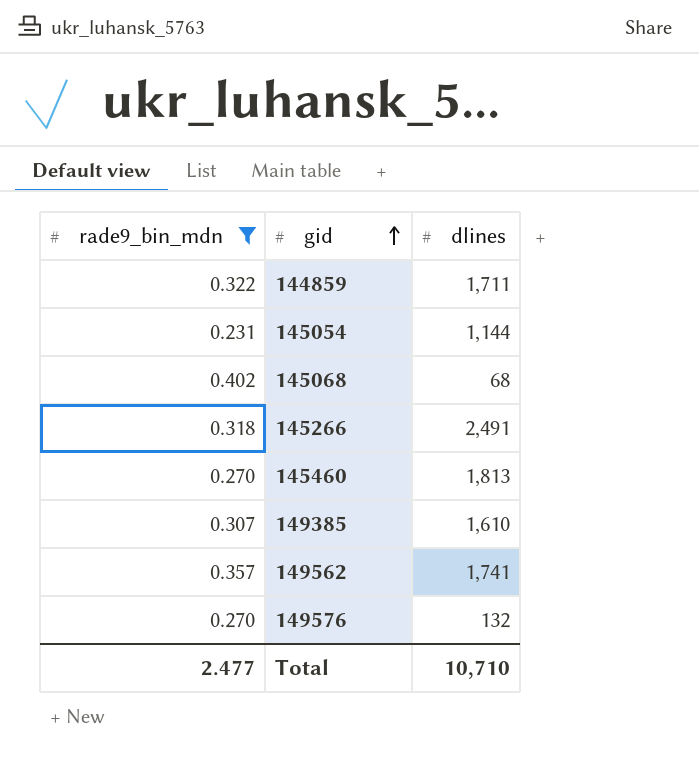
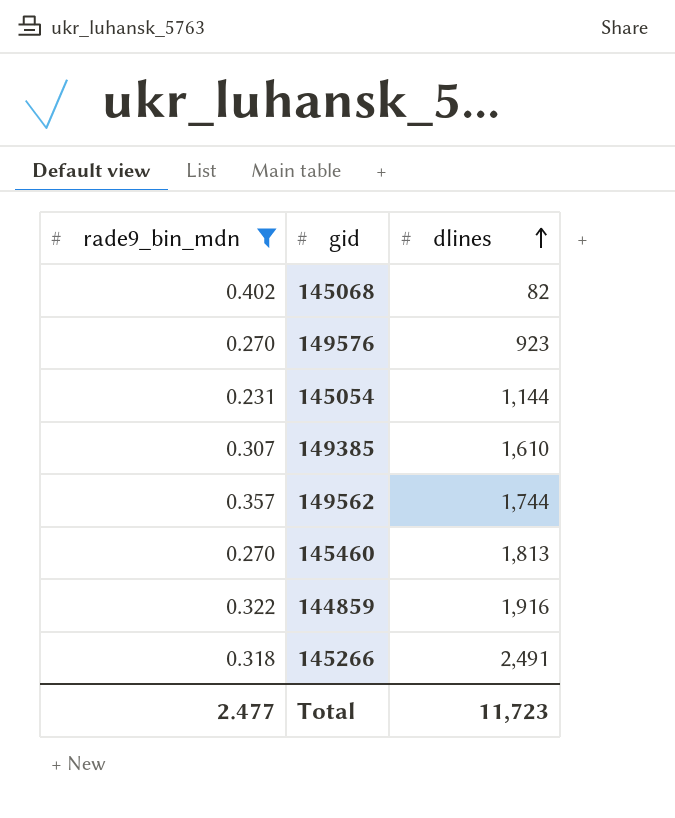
row order: gid ascending -> dlines ascending
145068 | dlines: 68 -> 82
149576 | dlines: 132 -> 923
149562 | dlines: 1,741 -> 1,744
144859 | dlines: 1,711 -> 1,916
Total | dlines: 10,710 -> 11,723

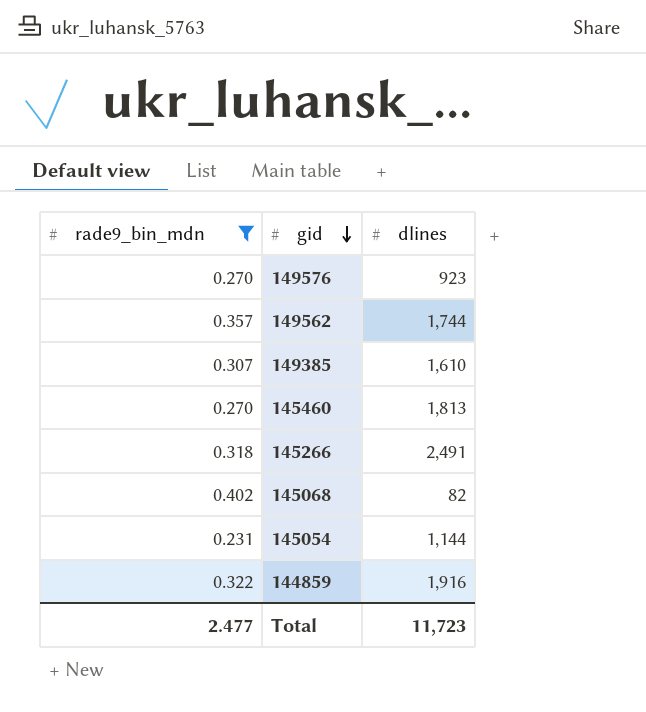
row order: dlines ascending -> gid descending

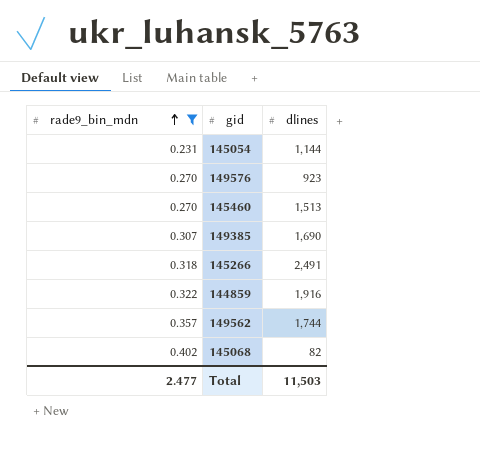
row order: gid descending -> rade9_bin_mdn ascending
145460 | dlines: 1,813 -> 1,513
149385 | dlines: 1,610 -> 1,690
Total | dlines: 11,723 -> 11,503

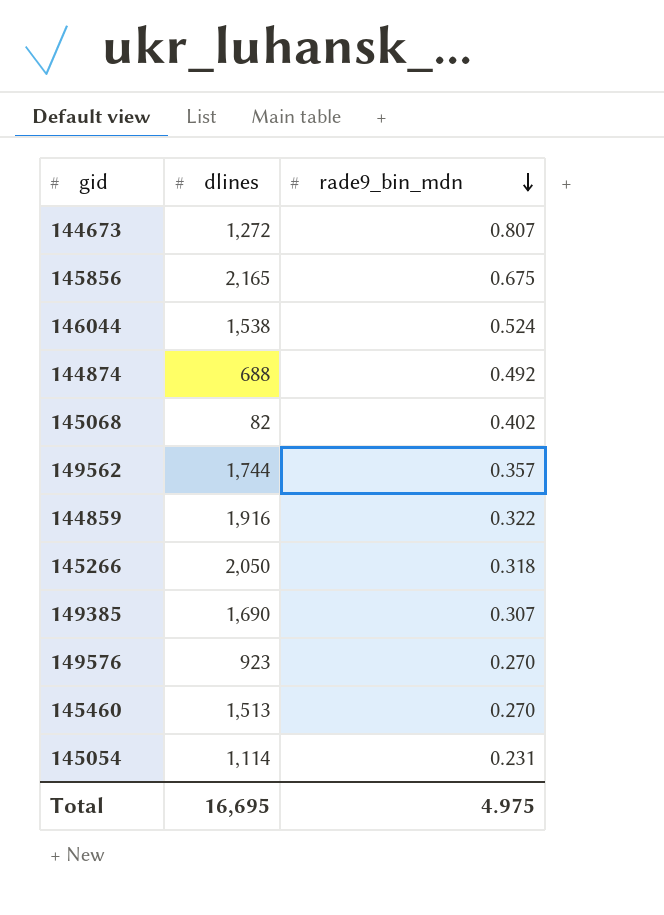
filter: rade9_bin_mdn <= 0.402 -> none
row order: rade9_bin_mdn ascending -> rade9_bin_mdn descending
column rade9_bin_mdn | position: 1 -> 3
145266 | dlines: 2,491 -> 2,050
145054 | dlines: 1,144 -> 1,114
Total | dlines: 11,503 -> 16,695
Total | rade9_bin_mdn: 2.477 -> 4.975

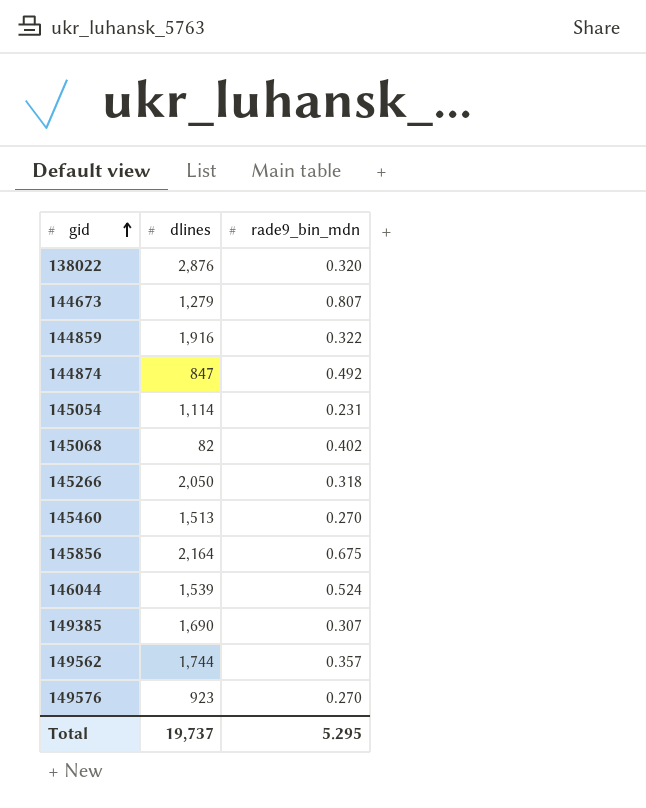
row order: rade9_bin_mdn descending -> gid ascending
row 138022: none -> 2,876 | 0.320
144673 | dlines: 1,272 -> 1,279
144874 | dlines: 688 -> 847
145856 | dlines: 2,165 -> 2,164
146044 | dlines: 1,538 -> 1,539
Total | dlines: 16,695 -> 19,737
Total | rade9_bin_mdn: 4.975 -> 5.295

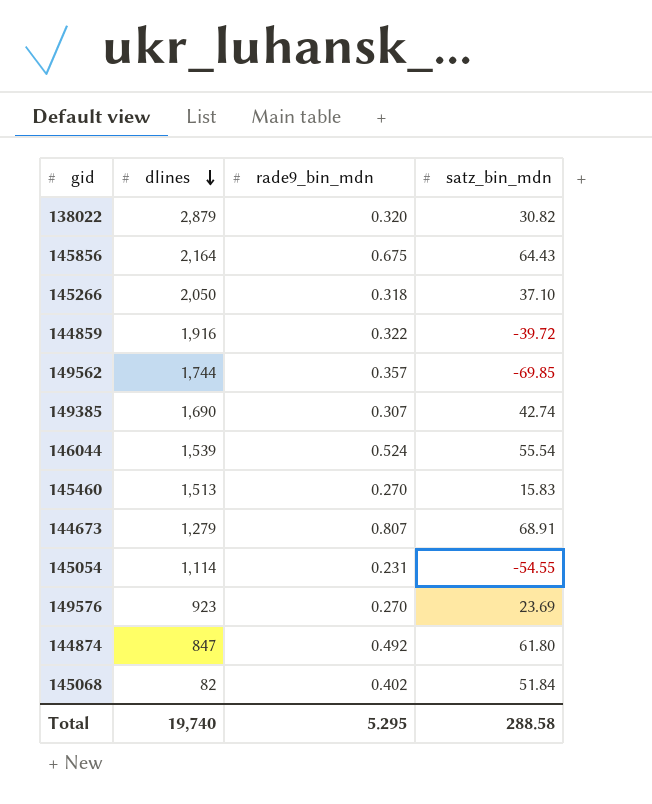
row order: gid ascending -> dlines descending
column satz_bin_mdn | position: none -> 4
138022 | dlines: 2,876 -> 2,879
Total | dlines: 19,737 -> 19,740

